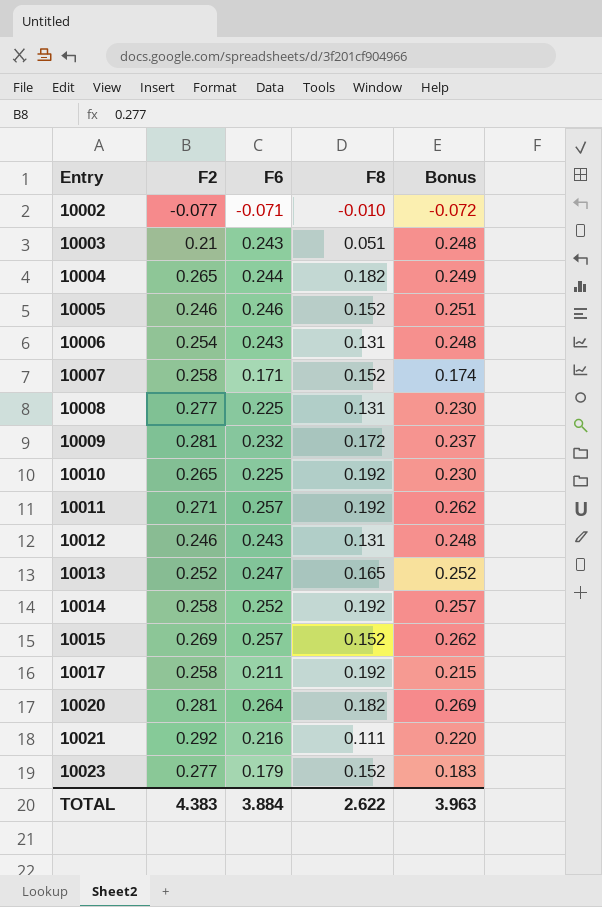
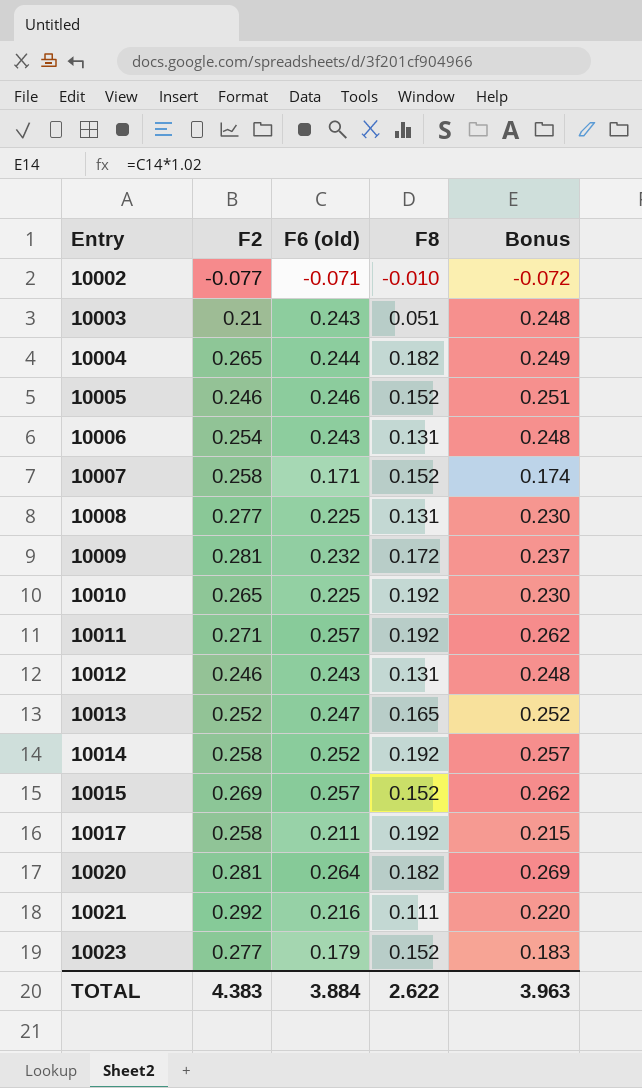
column name: F6 -> F6 (old)

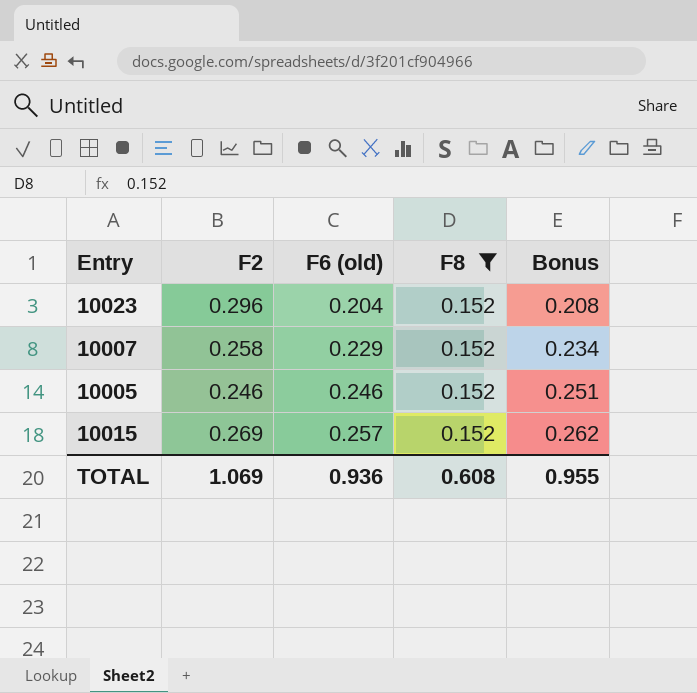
filter: none -> F8 = 0.152
row order: Entry ascending -> F6 (old) ascending
10023 | F2: 0.277 -> 0.296
10023 | F6 (old): 0.179 -> 0.204
10023 | Bonus: 0.183 -> 0.208
10007 | F6 (old): 0.171 -> 0.229
10007 | Bonus: 0.174 -> 0.234
TOTAL | F2: 4.383 -> 1.069
TOTAL | F6 (old): 3.884 -> 0.936
TOTAL | F8: 2.622 -> 0.608
TOTAL | Bonus: 3.963 -> 0.955

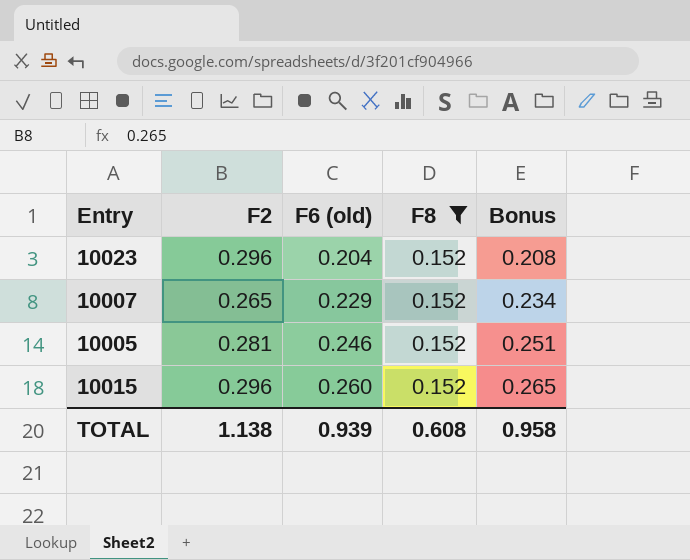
10007 | F2: 0.258 -> 0.265
10005 | F2: 0.246 -> 0.281
10015 | F2: 0.269 -> 0.296
10015 | F6 (old): 0.257 -> 0.260
10015 | Bonus: 0.262 -> 0.265
TOTAL | F2: 1.069 -> 1.138
TOTAL | F6 (old): 0.936 -> 0.939
TOTAL | Bonus: 0.955 -> 0.958

